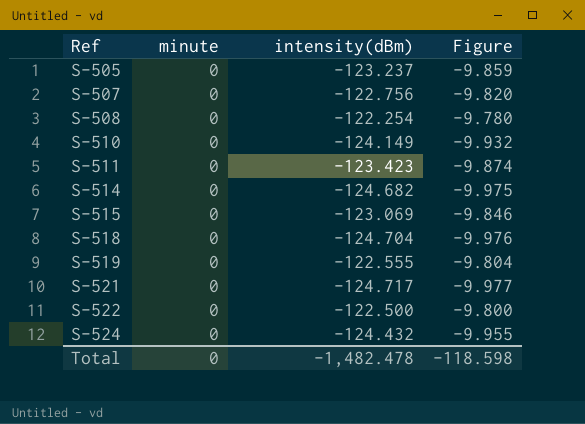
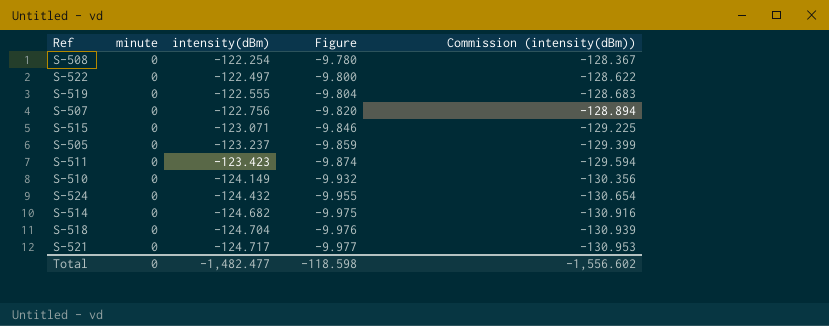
row order: Ref ascending -> intensity(dBm) descending
column Commission (intensity(dBm)) | formula: none -> [intensity(dBm)] * 1.05
S-522 | intensity(dBm): -122.500 -> -122.497
S-515 | intensity(dBm): -123.069 -> -123.071
Total | intensity(dBm): -1,482.478 -> -1,482.477

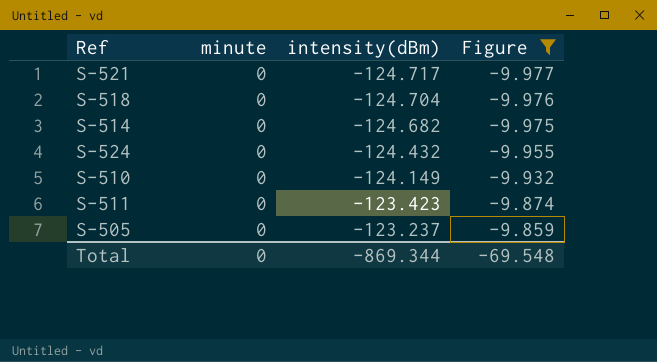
filter: none -> Figure <= -9.859
row order: intensity(dBm) descending -> intensity(dBm) ascending
column Commission (intensity(dBm)) | formula: [intensity(dBm)] * 1.05 -> none
Total | intensity(dBm): -1,482.477 -> -869.344
Total | Figure: -118.598 -> -69.548

